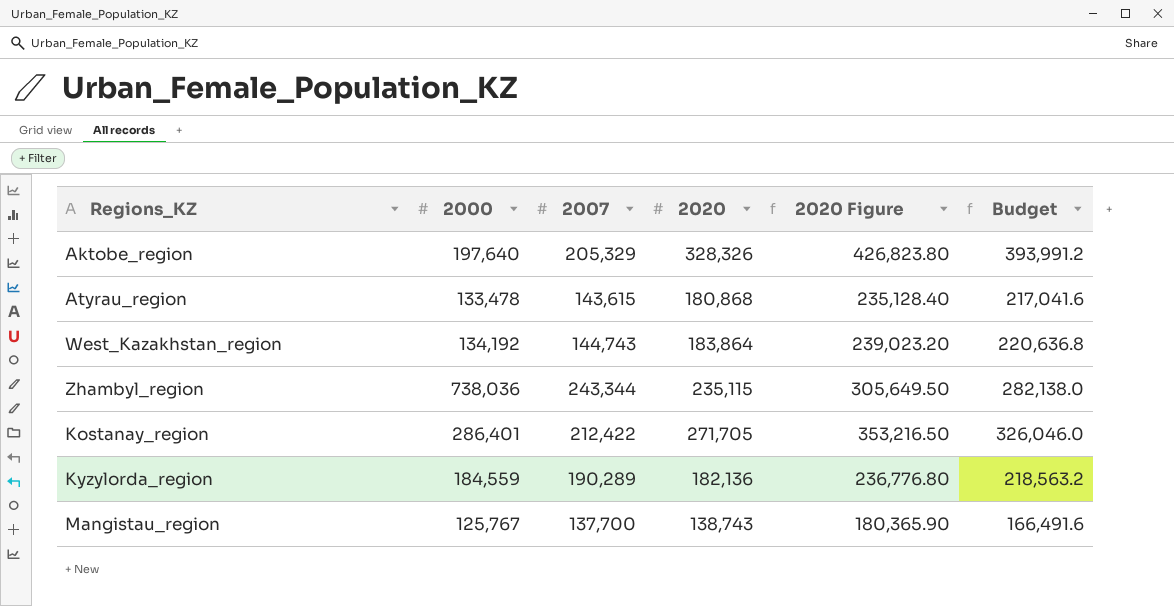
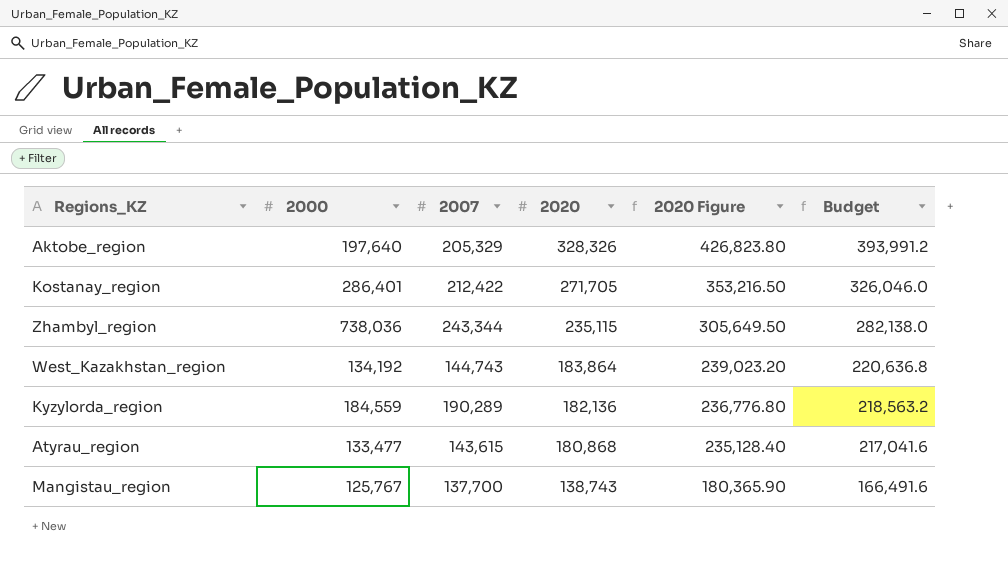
row order: none -> 2020 descending
Atyrau_region | 2000: 133,478 -> 133,477

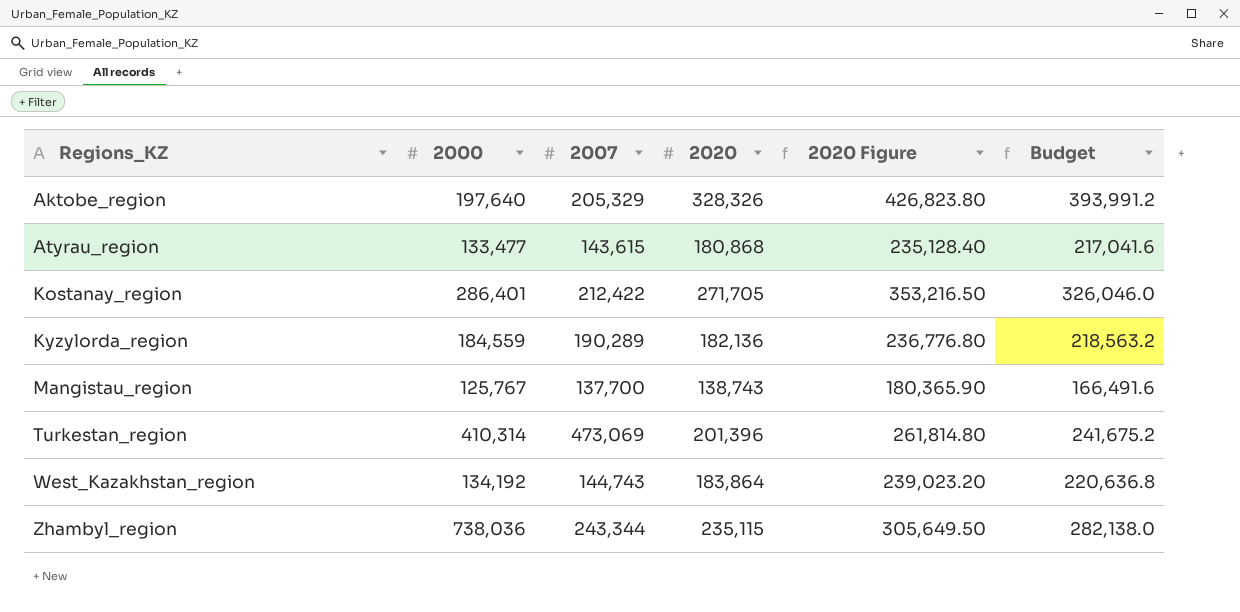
row order: 2020 descending -> Regions_KZ ascending
row Turkestan_region: none -> 410,314 | 473,069 | 201,396 | 261,814.80 | 241,675.2

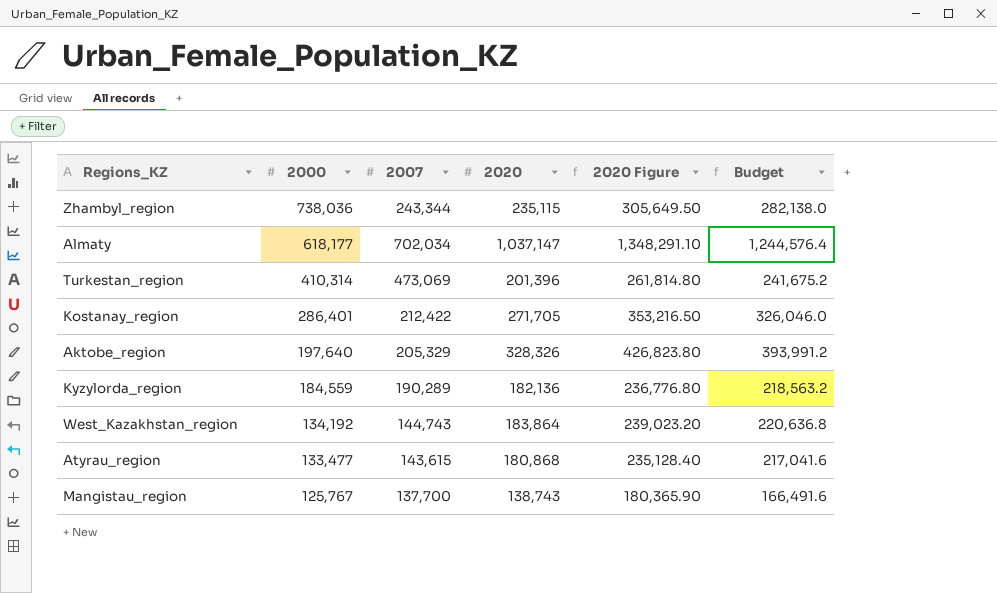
row order: Regions_KZ ascending -> 2000 descending
row Almaty: none -> 618,177 | 702,034 | 1,037,147 | 1,348,291.10 | 1,244,576.4

